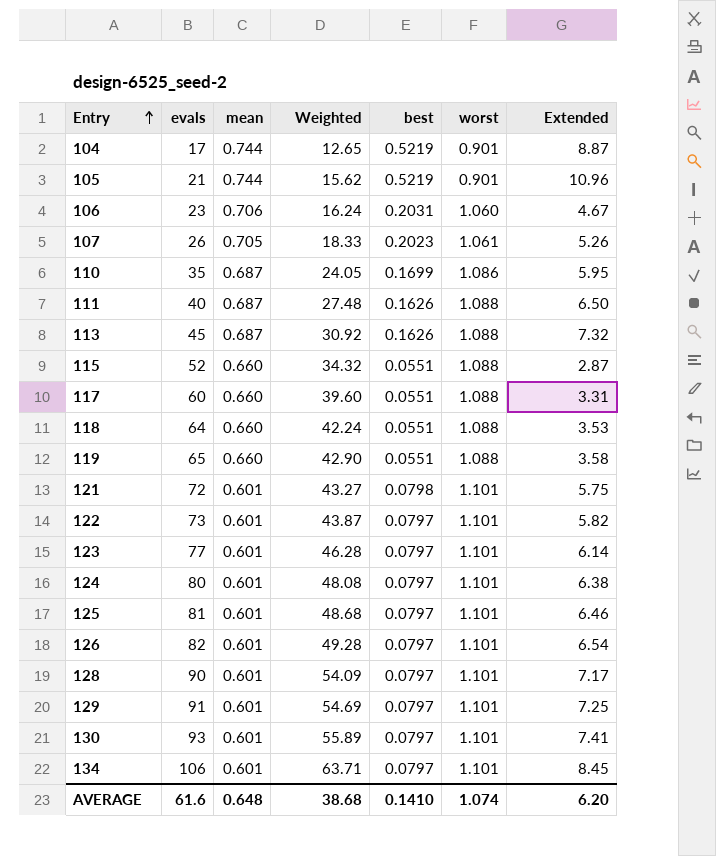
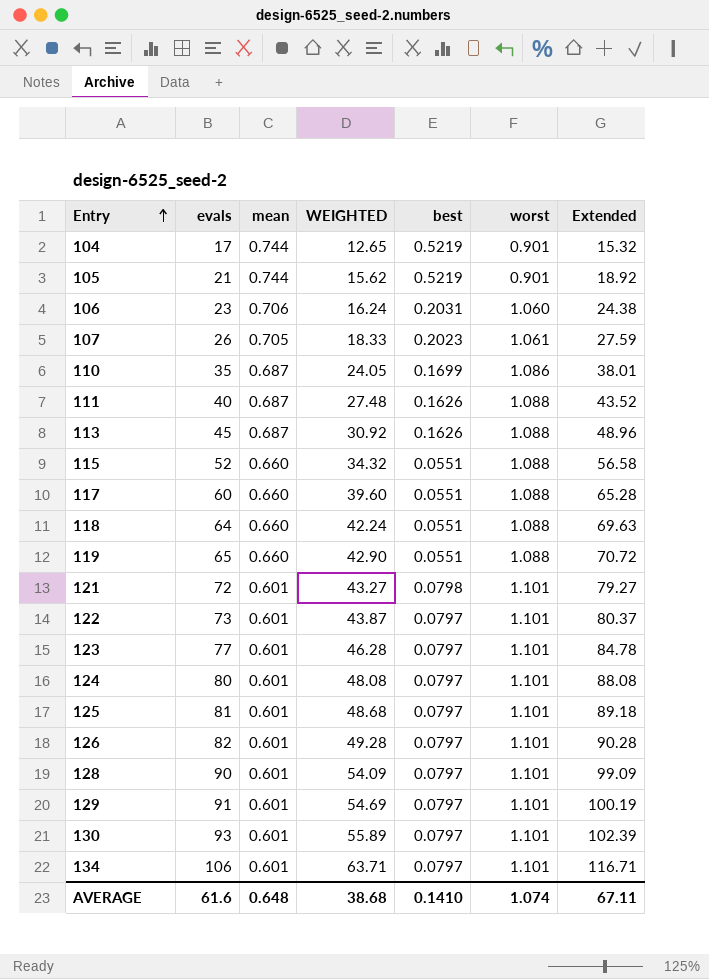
column name: Weighted -> WEIGHTED
column Extended | formula: [evals] * [best] -> [evals] * [worst]
AVERAGE | Extended: 6.20 -> 67.11

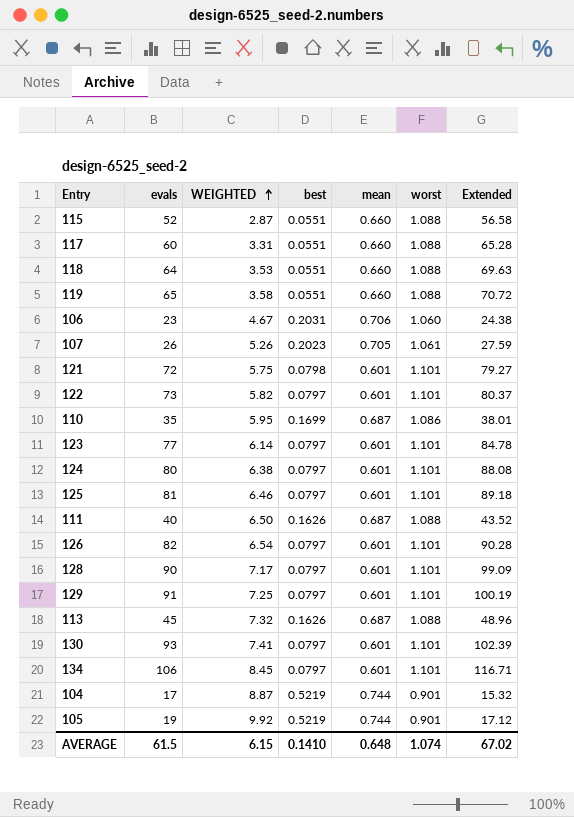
row order: Entry ascending -> WEIGHTED ascending
column WEIGHTED | formula: [evals] * [mean] -> [evals] * [best]
column mean | position: 3 -> 5
105 | evals: 21 -> 19
105 | Extended: 18.92 -> 17.12
AVERAGE | evals: 61.6 -> 61.5
AVERAGE | WEIGHTED: 38.68 -> 6.15
AVERAGE | Extended: 67.11 -> 67.02

